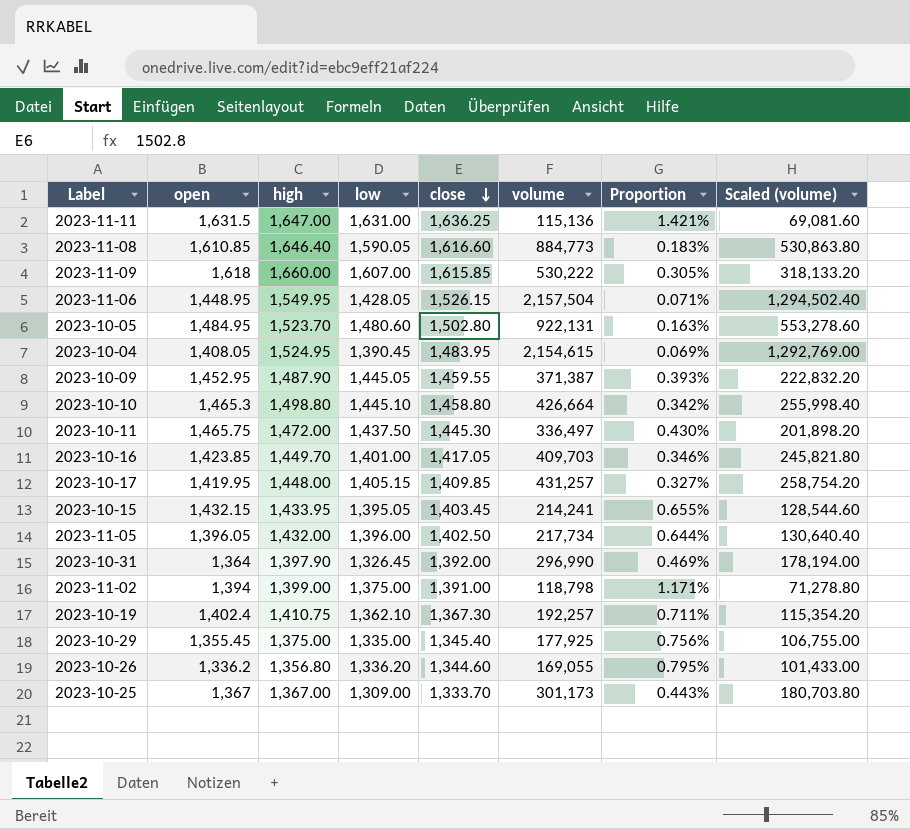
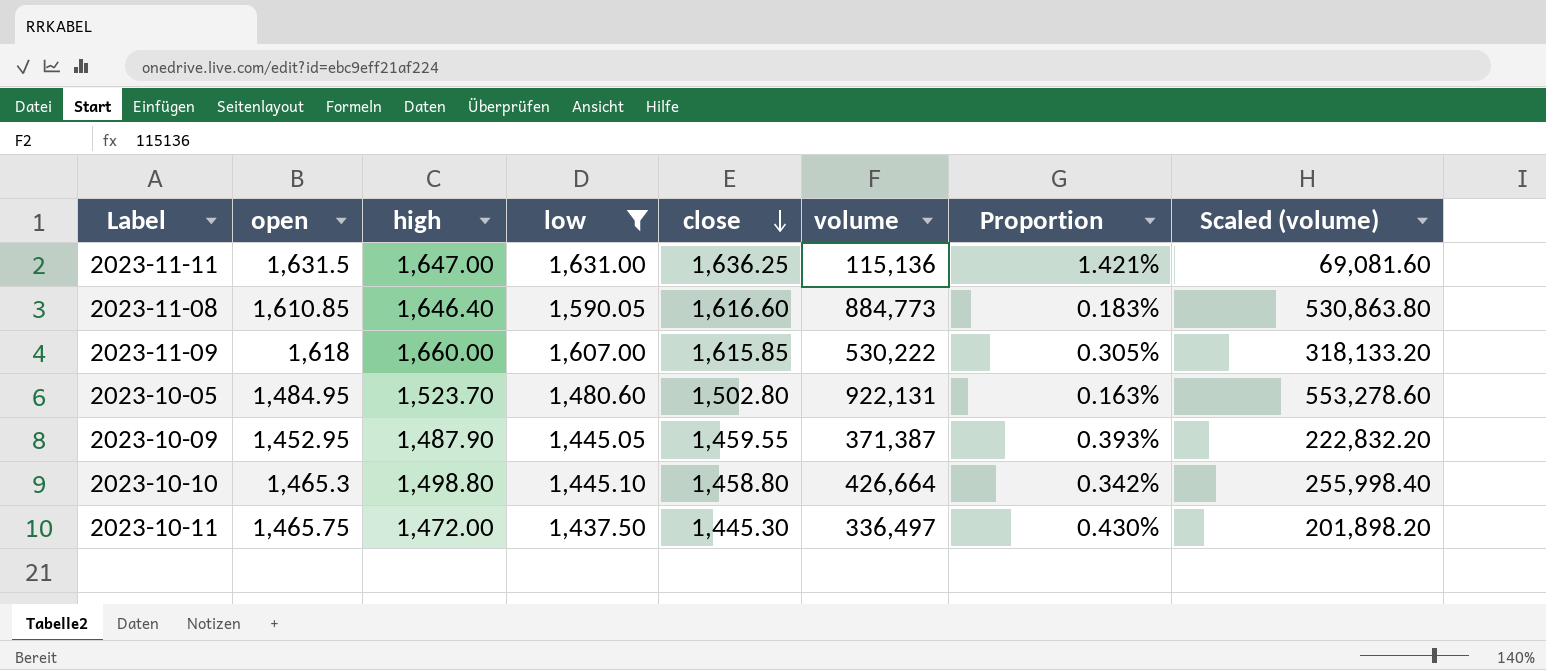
filter: none -> low >= 1,437.50

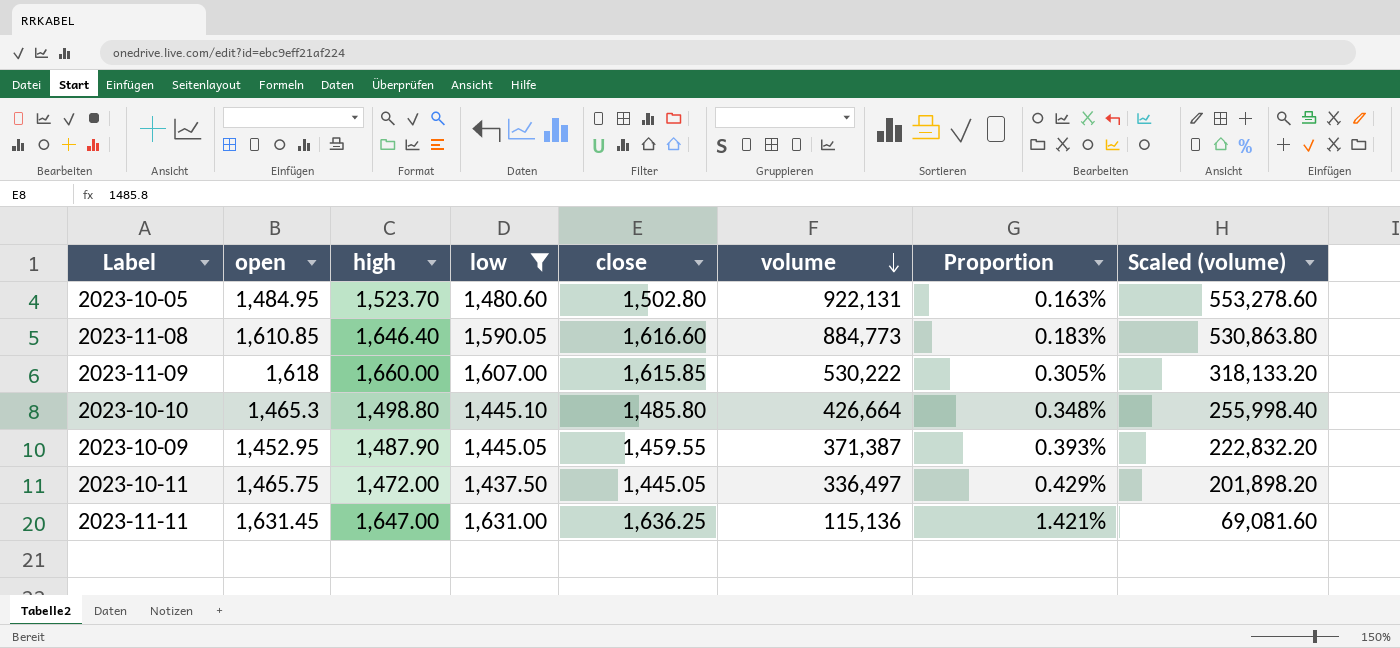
row order: close descending -> volume descending
2023-10-10 | close: 1,458.80 -> 1,485.80
2023-10-10 | Proportion: 0.342% -> 0.348%
2023-10-11 | close: 1,445.30 -> 1,445.05
2023-10-11 | Proportion: 0.430% -> 0.429%
2023-11-11 | open: 1,631.5 -> 1,631.45

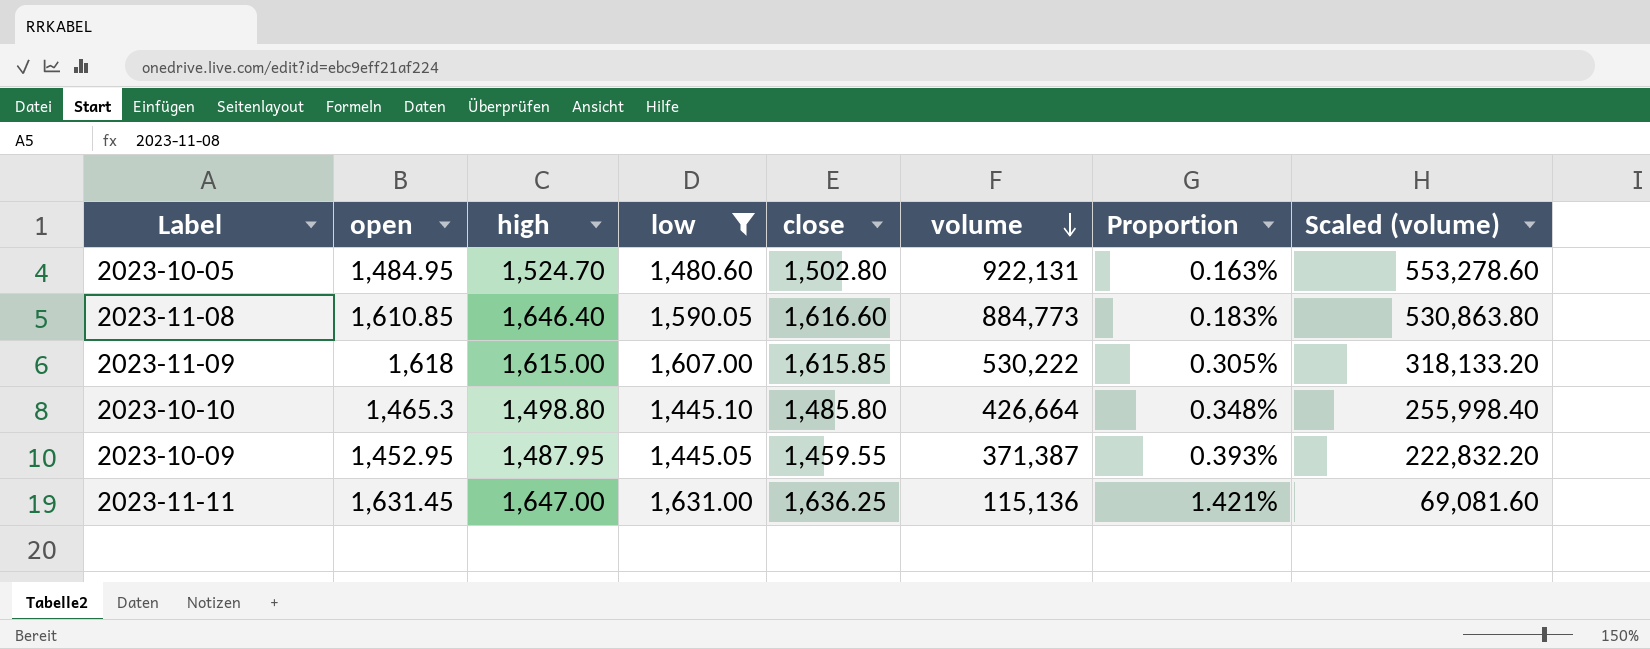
row 2023-10-11: 1,465.75 | 1,472.00 | 1,437.50 | 1,445.05 | 336,497 | 0.429% | 201,898.20 -> none
2023-10-05 | high: 1,523.70 -> 1,524.70
2023-11-09 | high: 1,660.00 -> 1,615.00
2023-10-09 | high: 1,487.90 -> 1,487.95

